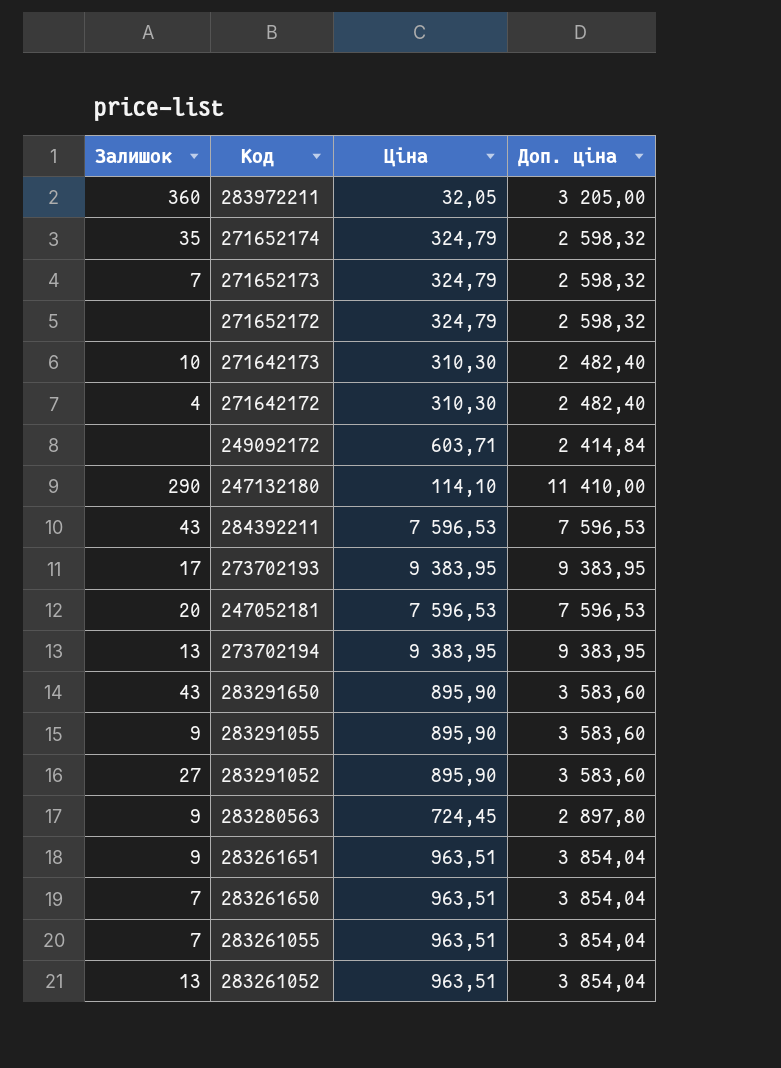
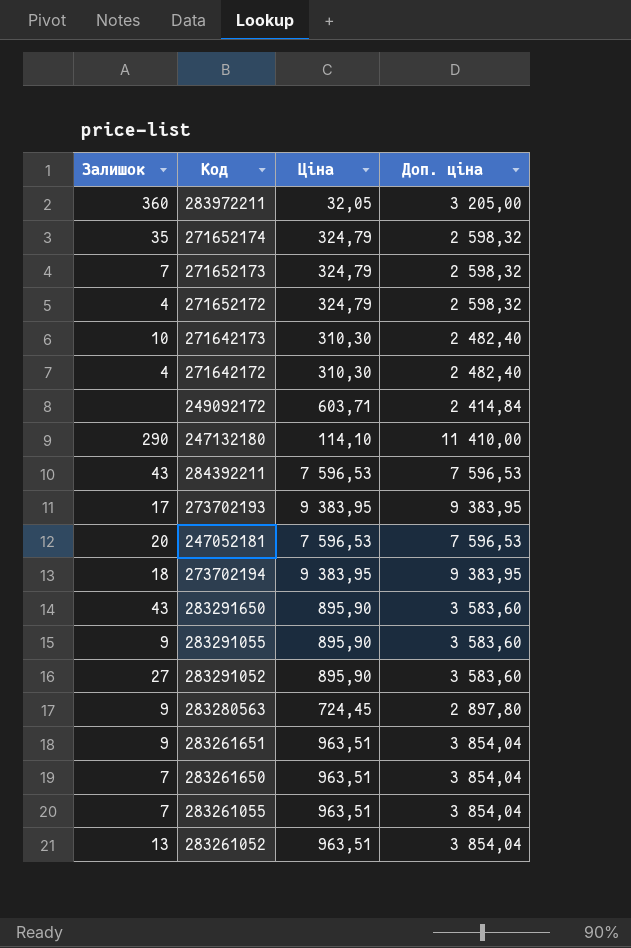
271652172 | Залишок: none -> 4
273702194 | Залишок: 13 -> 18

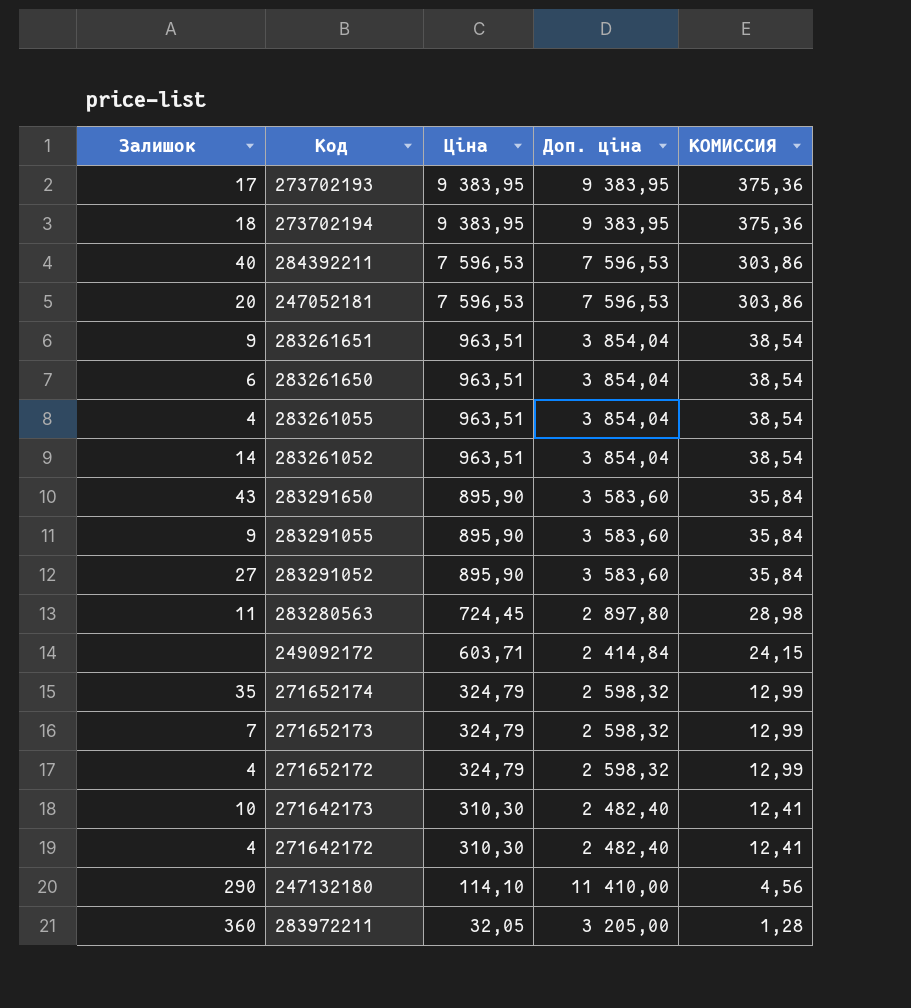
row order: none -> Ціна descending
column КОМИССИЯ | formula: none -> [Ціна] * 0,04
284392211 | Залишок: 43 -> 40
283261650 | Залишок: 7 -> 6
283261055 | Залишок: 7 -> 4
283261052 | Залишок: 13 -> 14
283280563 | Залишок: 9 -> 11

